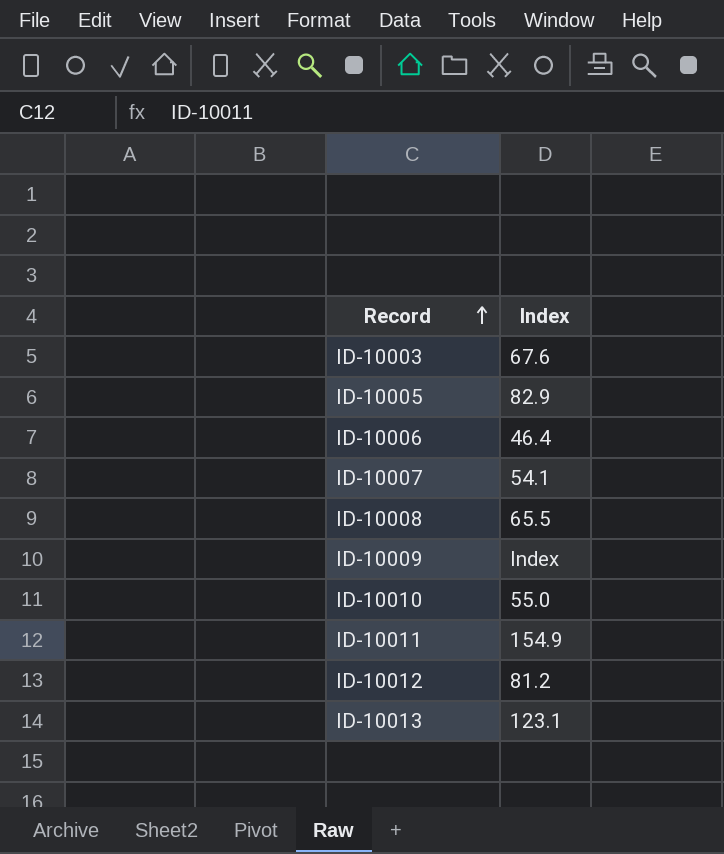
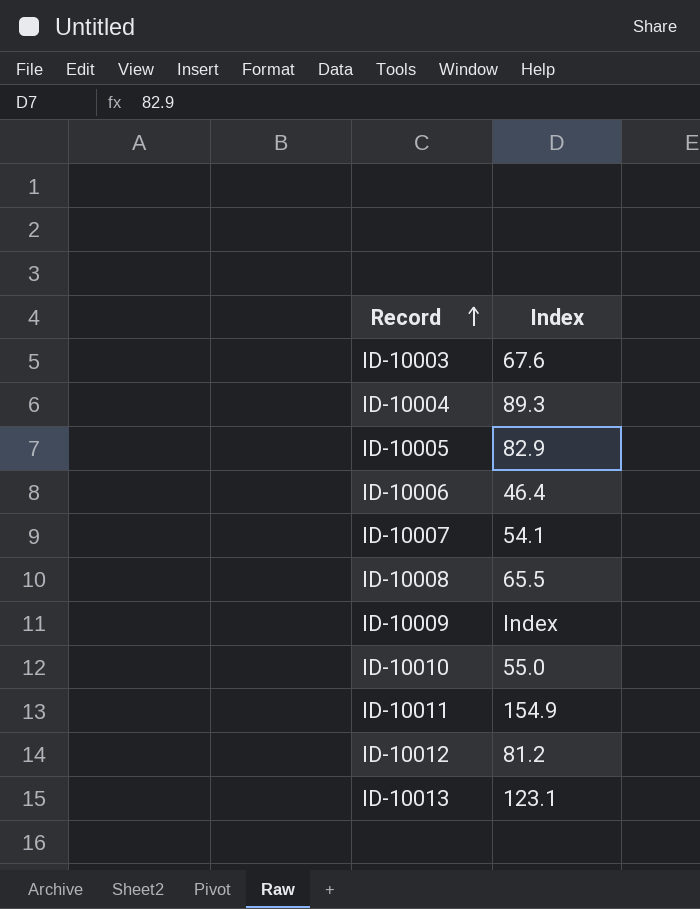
row ID-10004: none -> 89.3

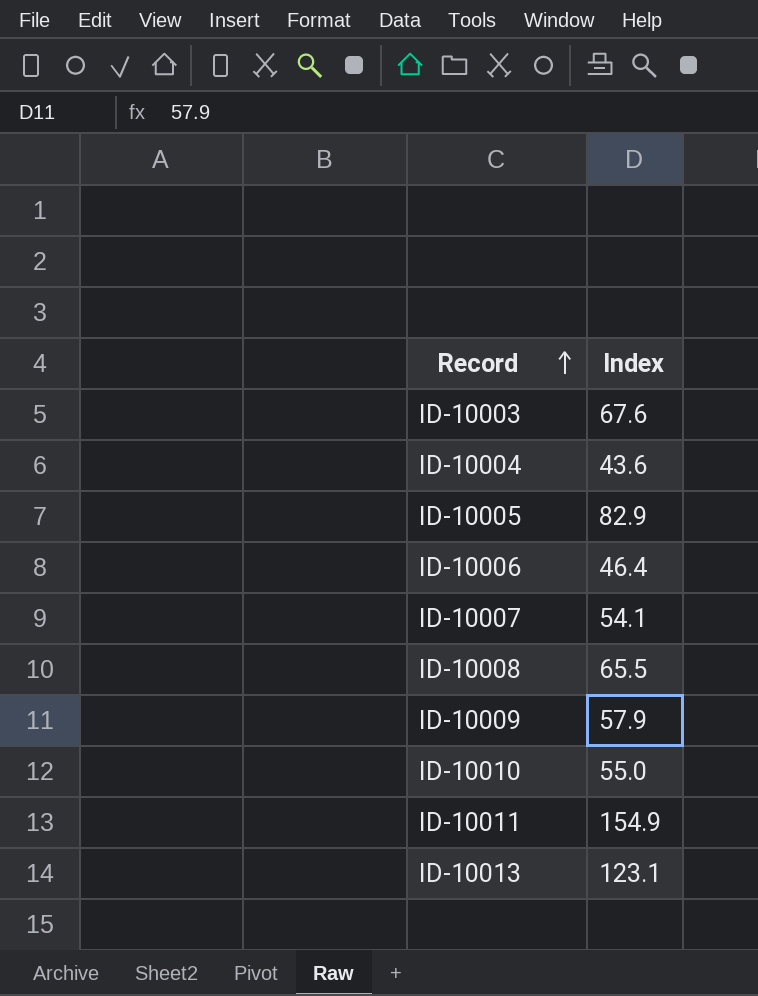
row ID-10012: 81.2 -> none
ID-10004 | Index: 89.3 -> 43.6
ID-10009 | Index: Index -> 57.9

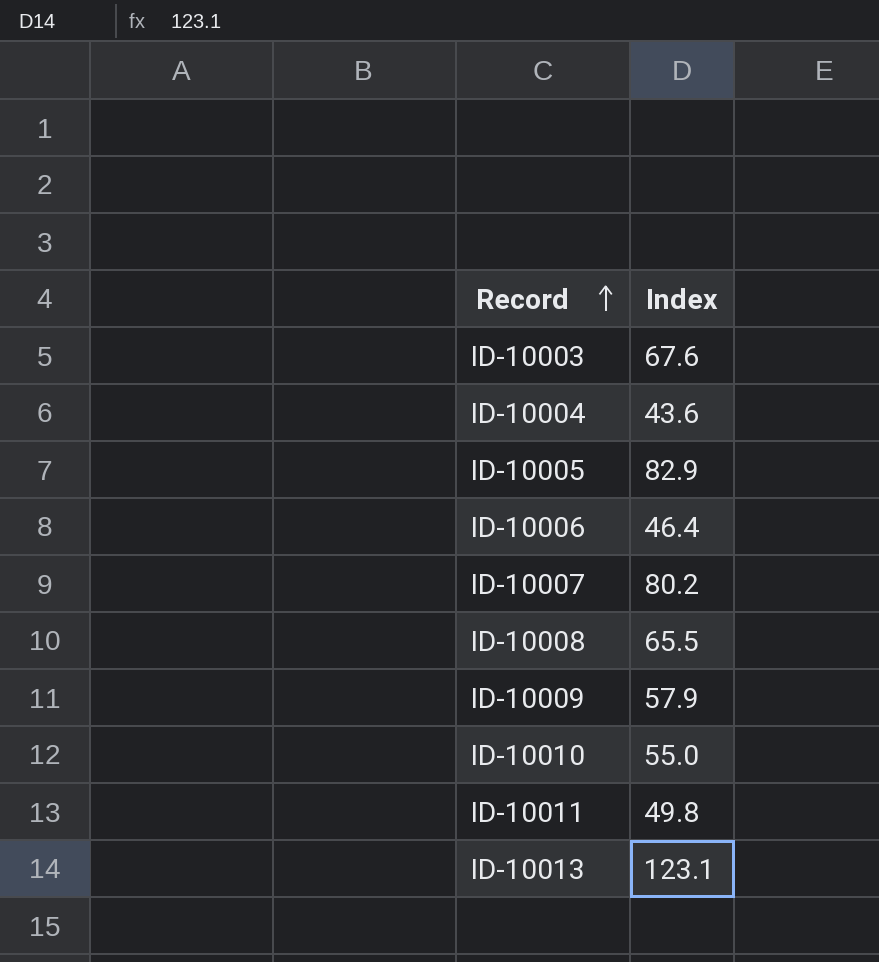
ID-10007 | Index: 54.1 -> 80.2
ID-10011 | Index: 154.9 -> 49.8

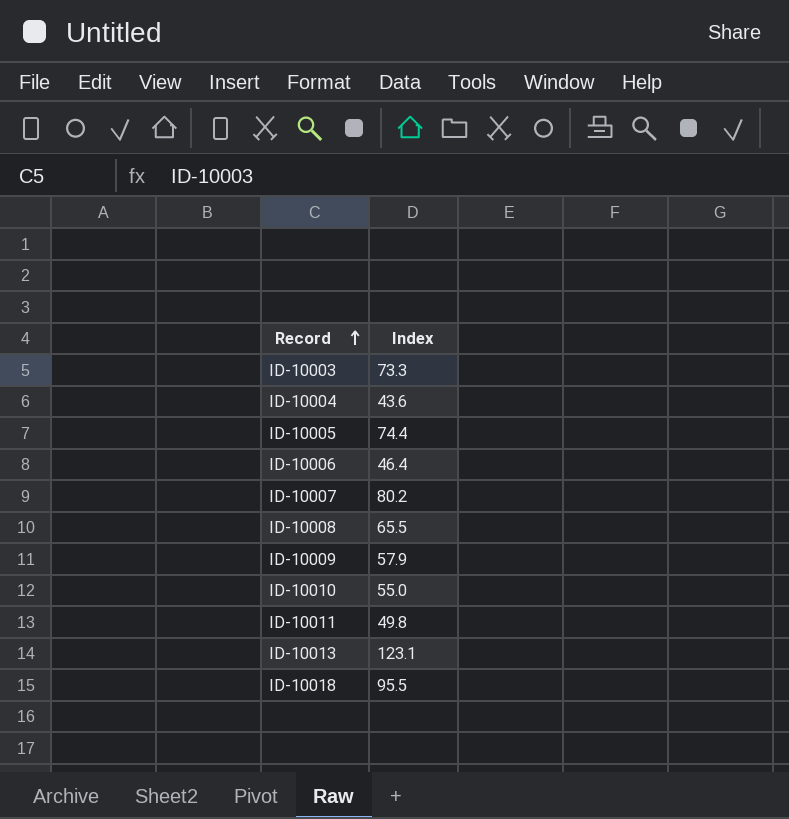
ID-10003 | Index: 67.6 -> 73.3
ID-10005 | Index: 82.9 -> 74.4
row ID-10018: none -> 95.5

